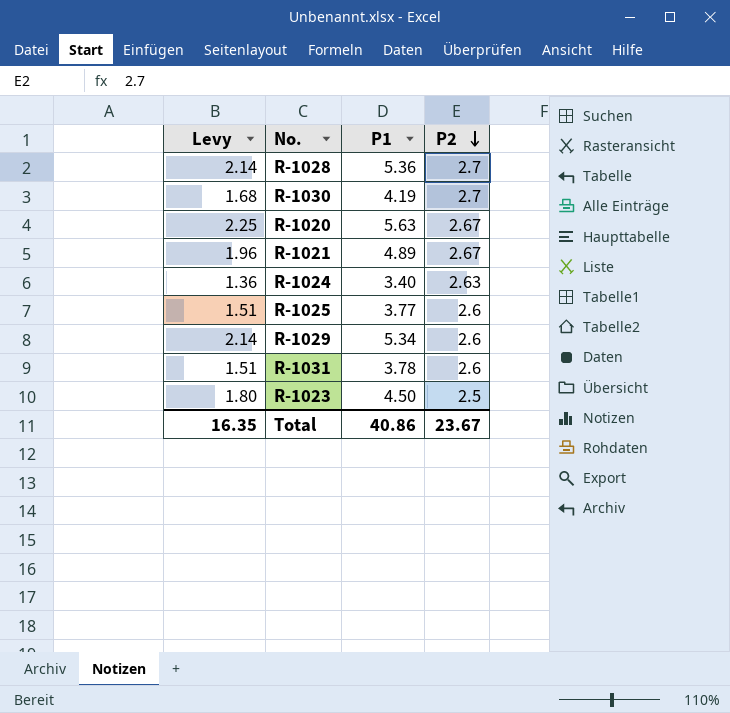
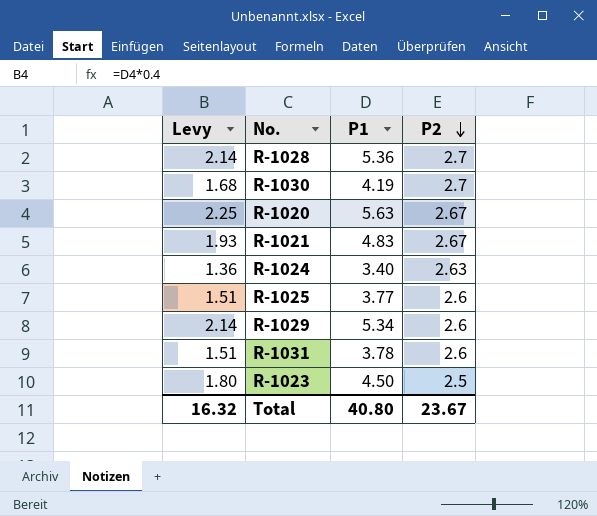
R-1021 | Levy: 1.96 -> 1.93
R-1021 | P1: 4.89 -> 4.83
Total | Levy: 16.35 -> 16.32
Total | P1: 40.86 -> 40.80

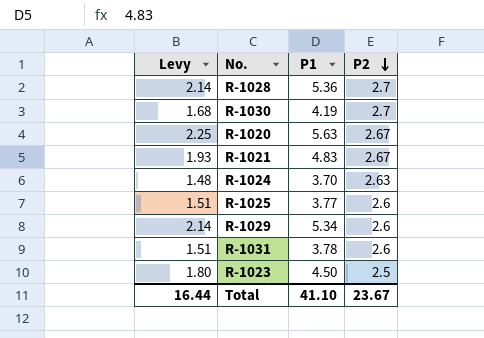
R-1024 | Levy: 1.36 -> 1.48
R-1024 | P1: 3.40 -> 3.70
Total | Levy: 16.32 -> 16.44
Total | P1: 40.80 -> 41.10

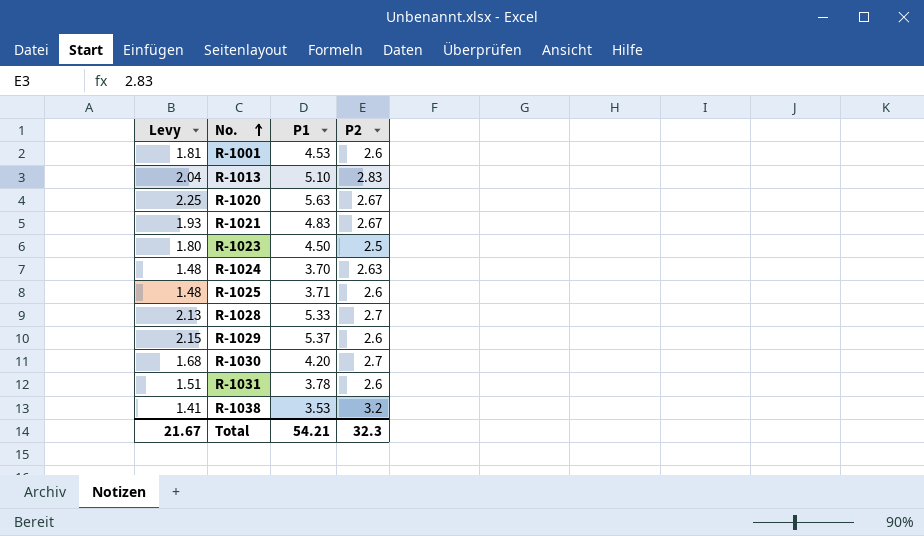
row order: P2 descending -> No. ascending
row R-1001: none -> 1.81 | 4.53 | 2.6
row R-1013: none -> 2.04 | 5.10 | 2.83
R-1025 | Levy: 1.51 -> 1.48
R-1025 | P1: 3.77 -> 3.71
R-1028 | Levy: 2.14 -> 2.13
R-1028 | P1: 5.36 -> 5.33
R-1029 | Levy: 2.14 -> 2.15
R-1029 | P1: 5.34 -> 5.37
R-1030 | P1: 4.19 -> 4.20
row R-1038: none -> 1.41 | 3.53 | 3.2
Total | Levy: 16.44 -> 21.67
Total | P1: 41.10 -> 54.21
Total | P2: 23.67 -> 32.3

